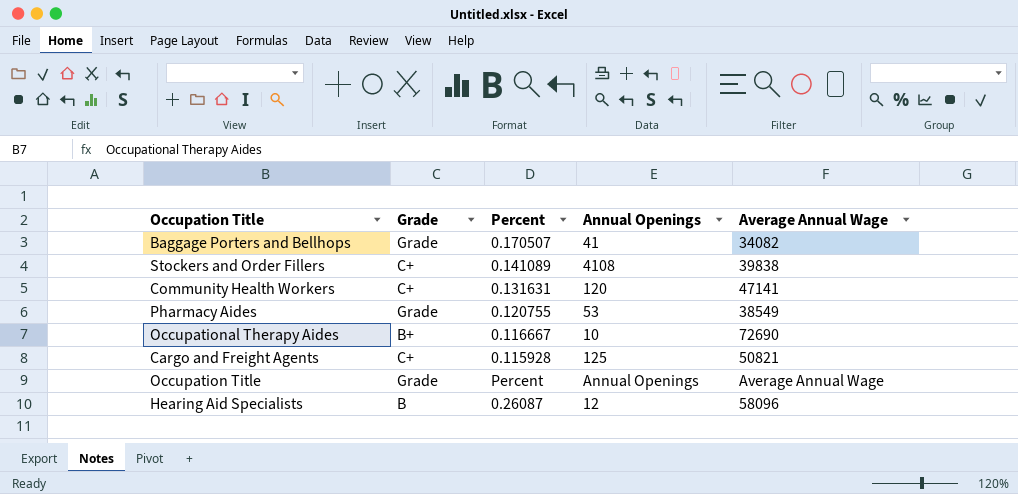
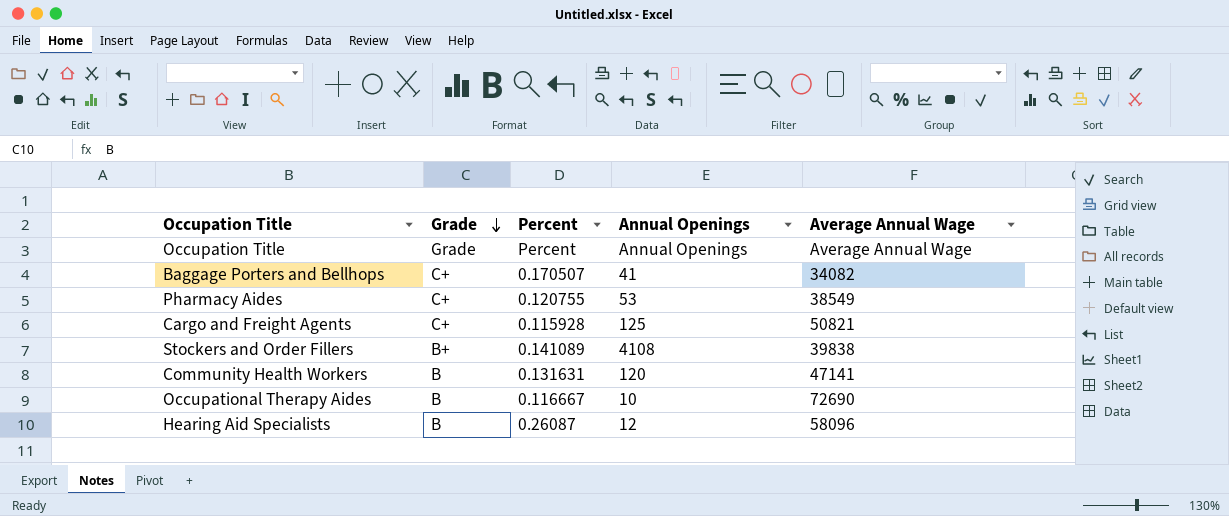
row order: none -> Grade descending
Baggage Porters and Bellhops | Grade: Grade -> C+
Pharmacy Aides | Grade: Grade -> C+
Stockers and Order Fillers | Grade: C+ -> B+
Community Health Workers | Grade: C+ -> B
Occupational Therapy Aides | Grade: B+ -> B

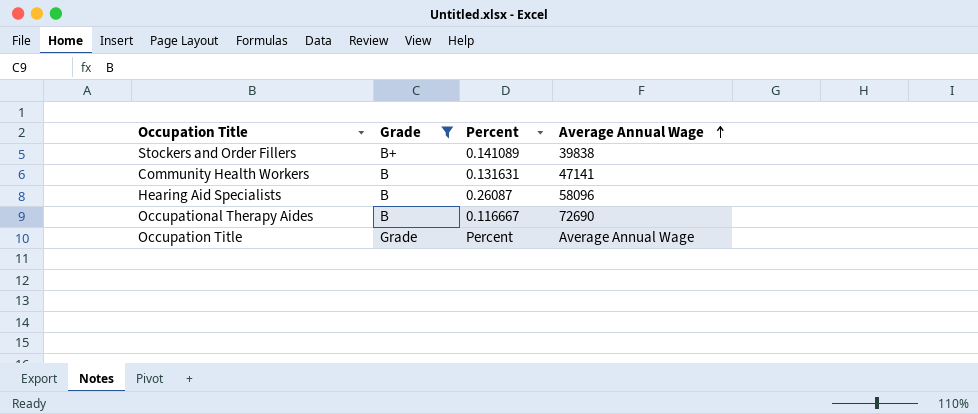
filter: none -> Grade != C+
row order: Grade descending -> Average Annual Wage ascending
column Annual Openings | position: 4 -> none

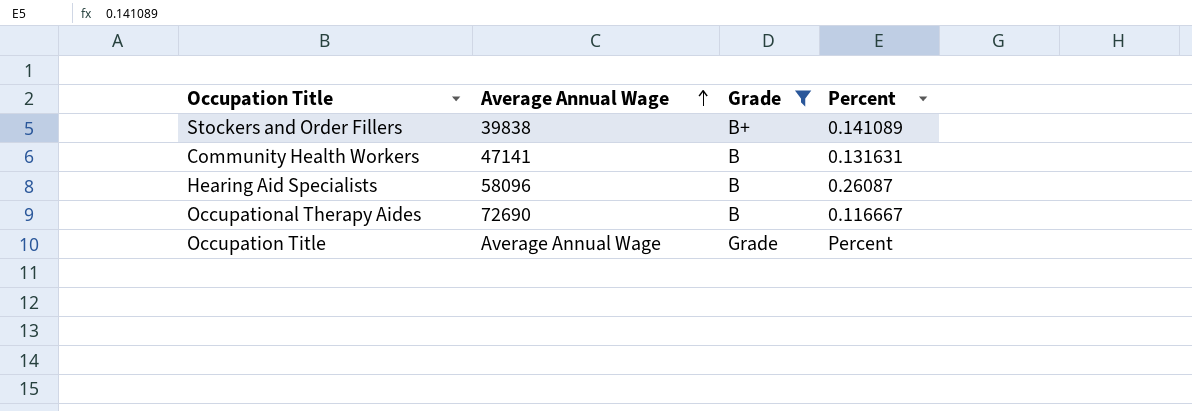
column Average Annual Wage | position: 4 -> 2

